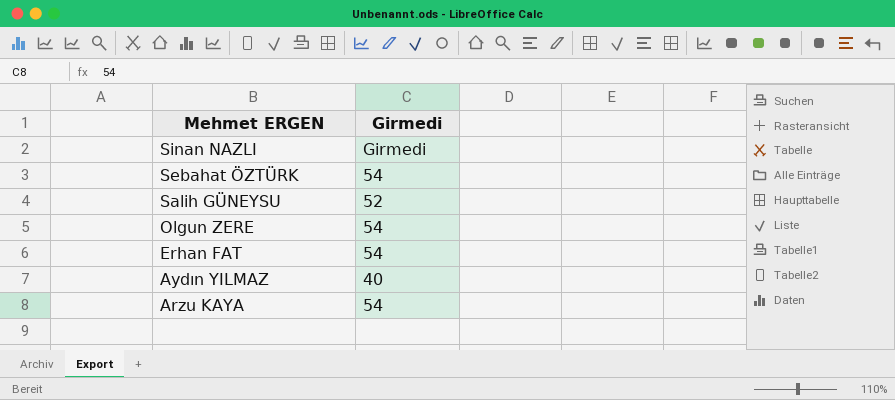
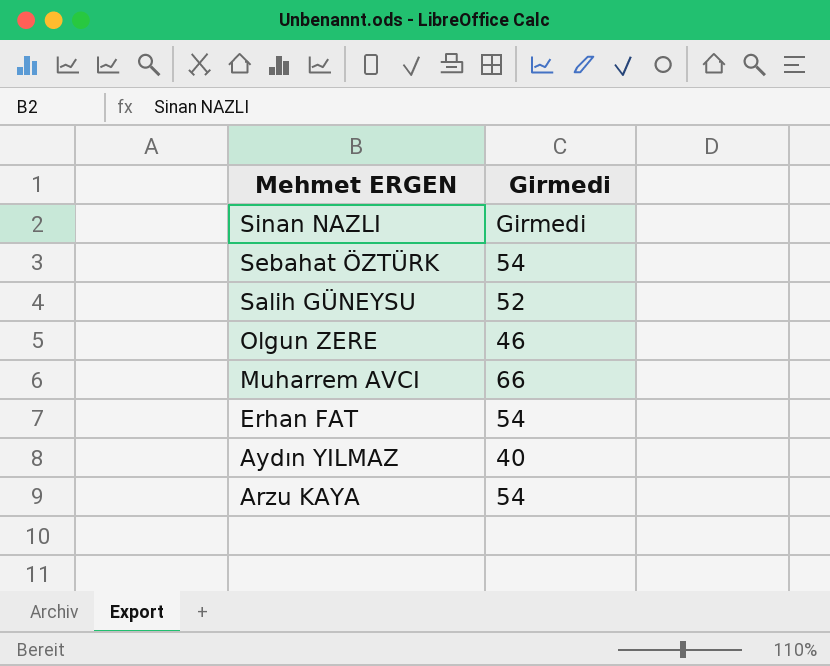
Olgun ZERE | Girmedi: 54 -> 46
row Muharrem AVCI: none -> 66

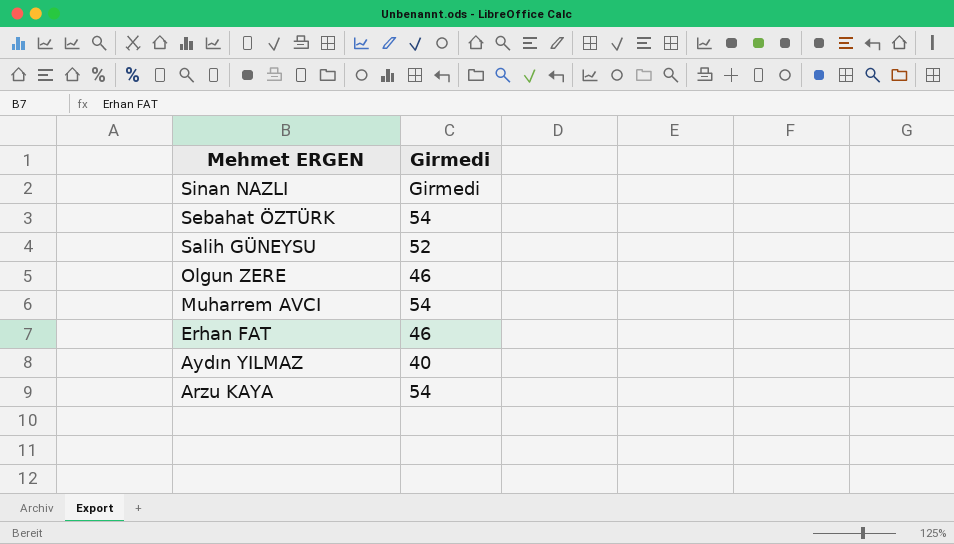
Muharrem AVCI | Girmedi: 66 -> 54
Erhan FAT | Girmedi: 54 -> 46

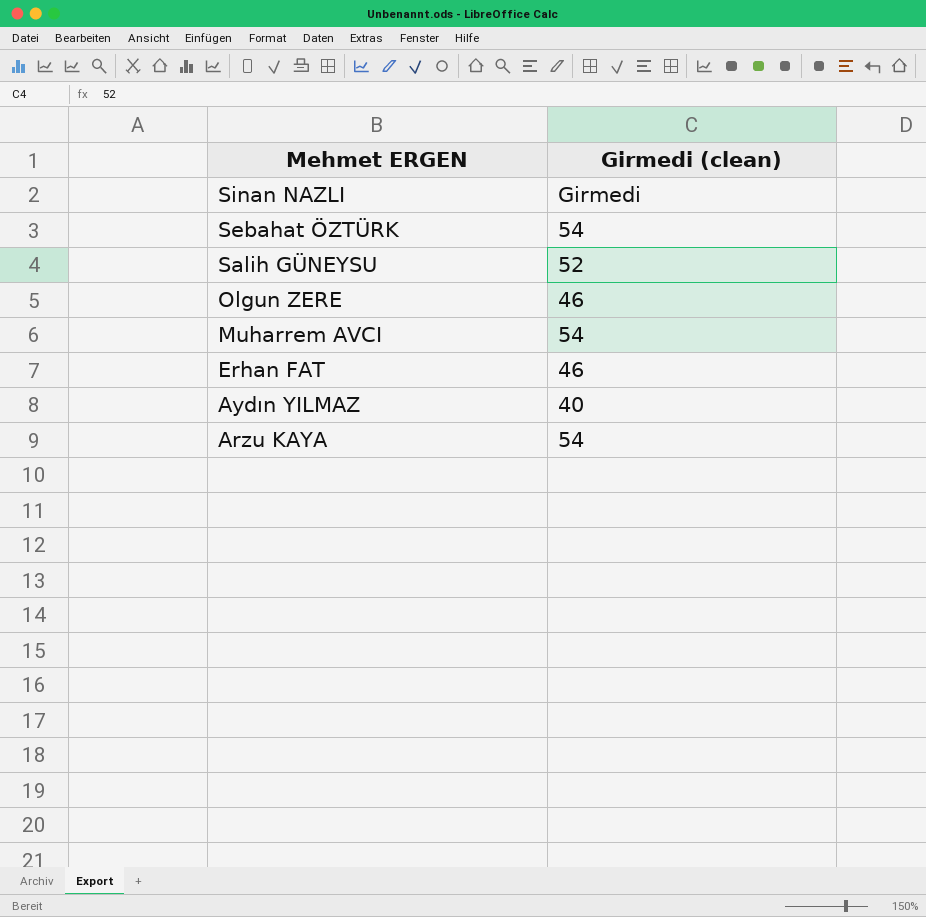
column name: Girmedi -> Girmedi (clean)

